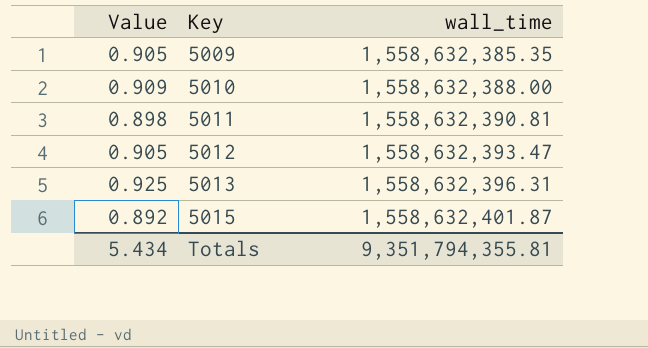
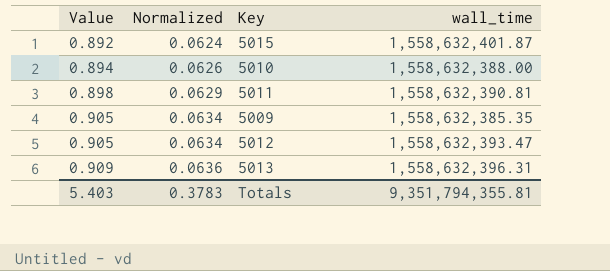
row order: Key ascending -> Value ascending
column Normalized | formula: none -> [Value] * 0.07
5010 | Value: 0.909 -> 0.894
5013 | Value: 0.925 -> 0.909
Totals | Value: 5.434 -> 5.403

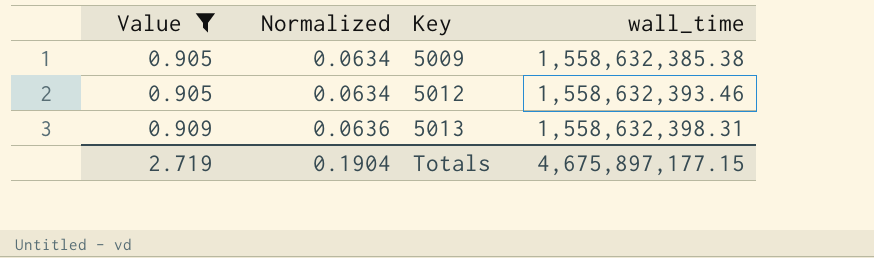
filter: none -> Value >= 0.905
5009 | wall_time: 1,558,632,385.35 -> 1,558,632,385.38
5012 | wall_time: 1,558,632,393.47 -> 1,558,632,393.46
5013 | wall_time: 1,558,632,396.31 -> 1,558,632,398.31
Totals | Value: 5.403 -> 2.719
Totals | Normalized: 0.3783 -> 0.1904
Totals | wall_time: 9,351,794,355.81 -> 4,675,897,177.15

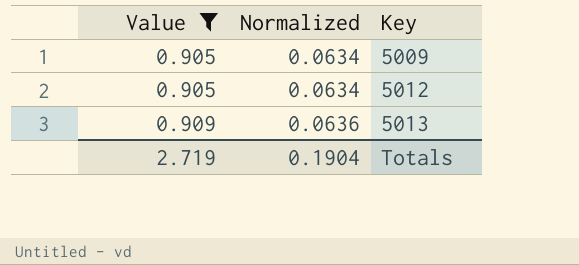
column wall_time | position: 4 -> none

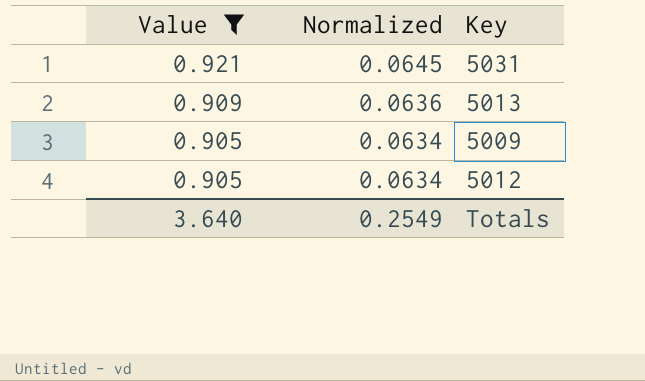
row order: Value ascending -> Value descending
row 5031: none -> 0.921 | 0.0645
Totals | Value: 2.719 -> 3.640
Totals | Normalized: 0.1904 -> 0.2549

